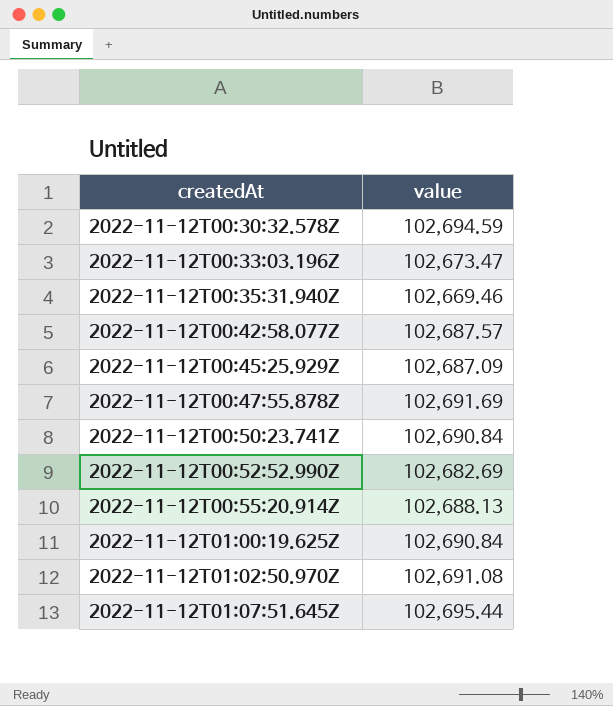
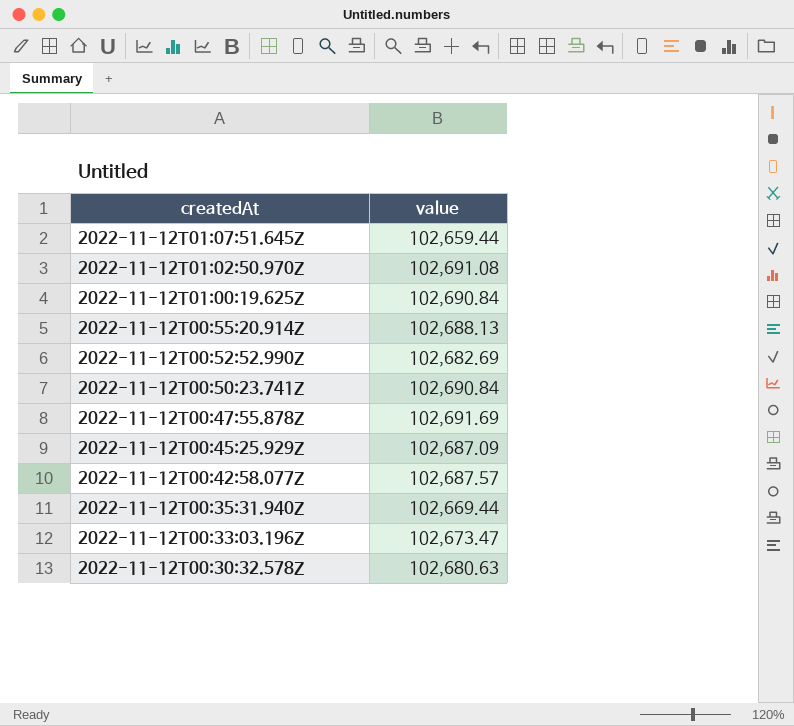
row order: createdAt ascending -> createdAt descending
2022-11-12T01:07:51.645Z | value: 102,695.44 -> 102,659.44
2022-11-12T00:35:31.940Z | value: 102,669.46 -> 102,669.44
2022-11-12T00:30:32.578Z | value: 102,694.59 -> 102,680.63

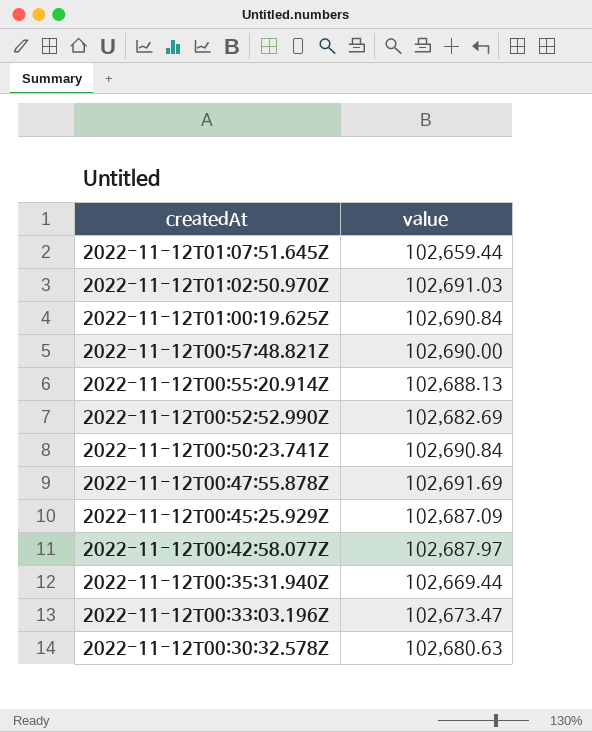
2022-11-12T01:02:50.970Z | value: 102,691.08 -> 102,691.03
row 2022-11-12T00:57:48.821Z: none -> 102,690.00
2022-11-12T00:42:58.077Z | value: 102,687.57 -> 102,687.97

